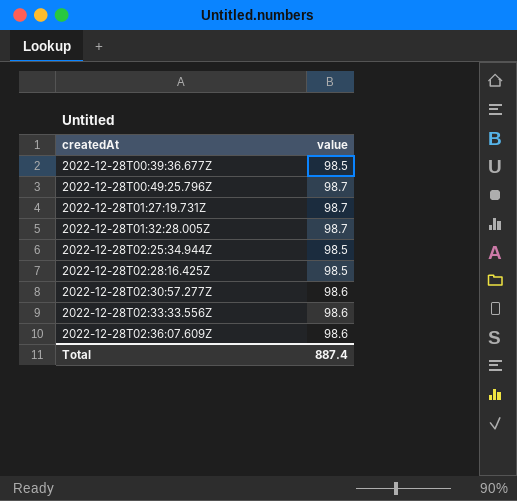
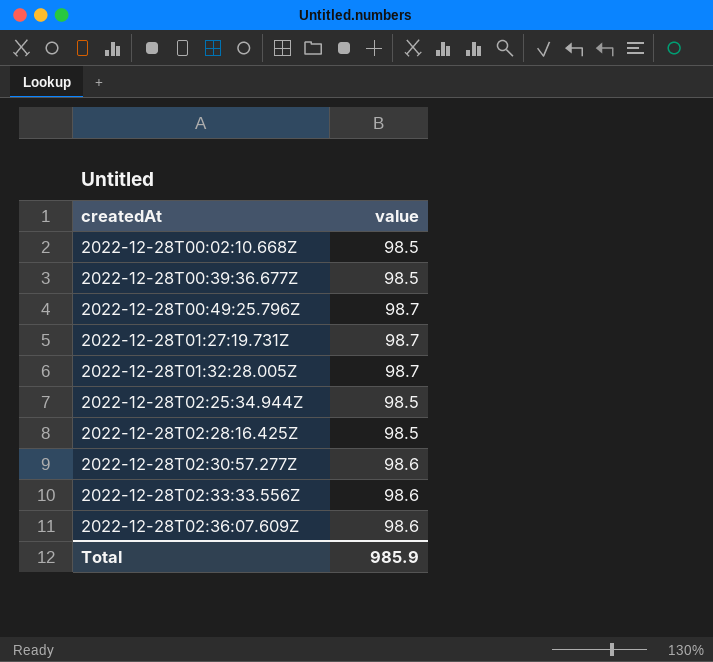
row 2022-12-28T00:02:10.668Z: none -> 98.5
Total | value: 887.4 -> 985.9

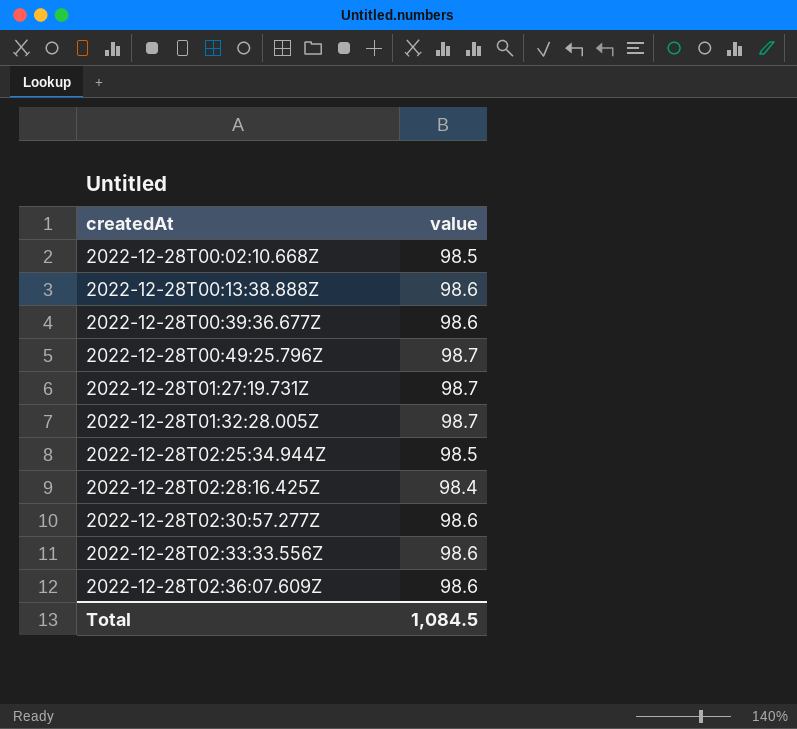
row 2022-12-28T00:13:38.888Z: none -> 98.6
2022-12-28T00:39:36.677Z | value: 98.5 -> 98.6
2022-12-28T02:28:16.425Z | value: 98.5 -> 98.4
Total | value: 985.9 -> 1,084.5

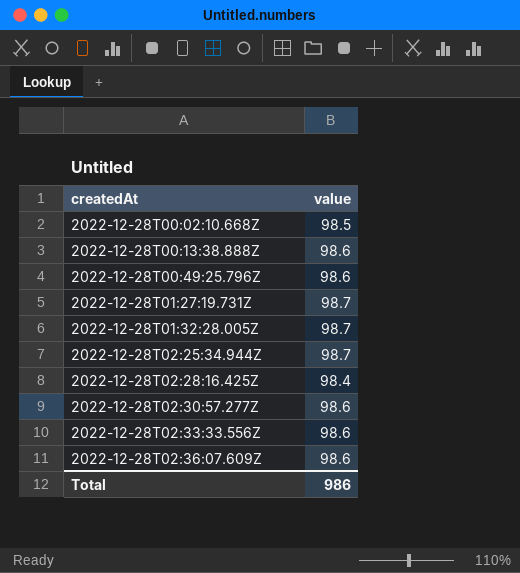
row 2022-12-28T00:39:36.677Z: 98.6 -> none
2022-12-28T00:49:25.796Z | value: 98.7 -> 98.6
2022-12-28T02:25:34.944Z | value: 98.5 -> 98.7
Total | value: 1,084.5 -> 986

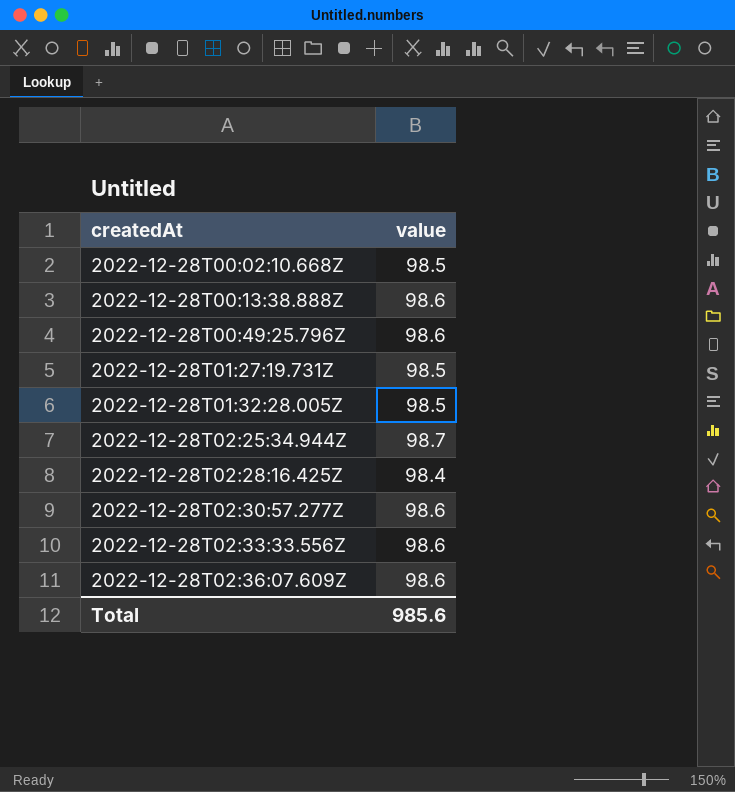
2022-12-28T01:27:19.731Z | value: 98.7 -> 98.5
2022-12-28T01:32:28.005Z | value: 98.7 -> 98.5
Total | value: 986 -> 985.6

